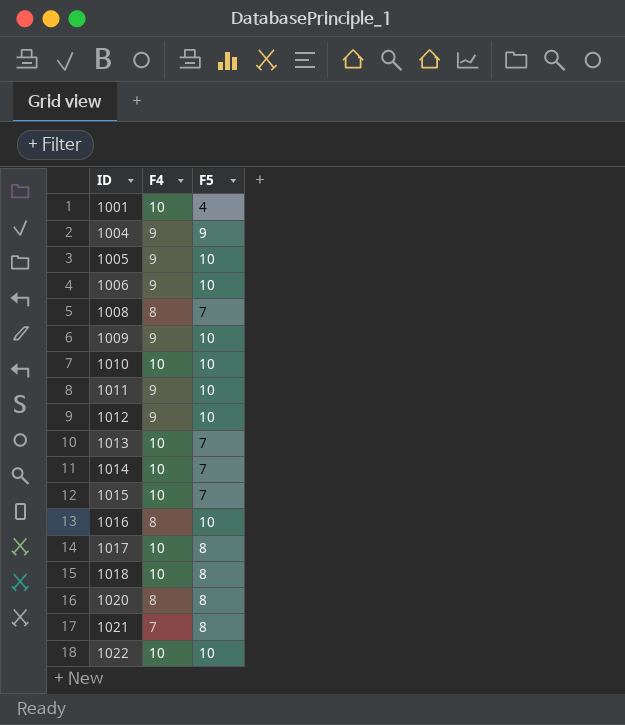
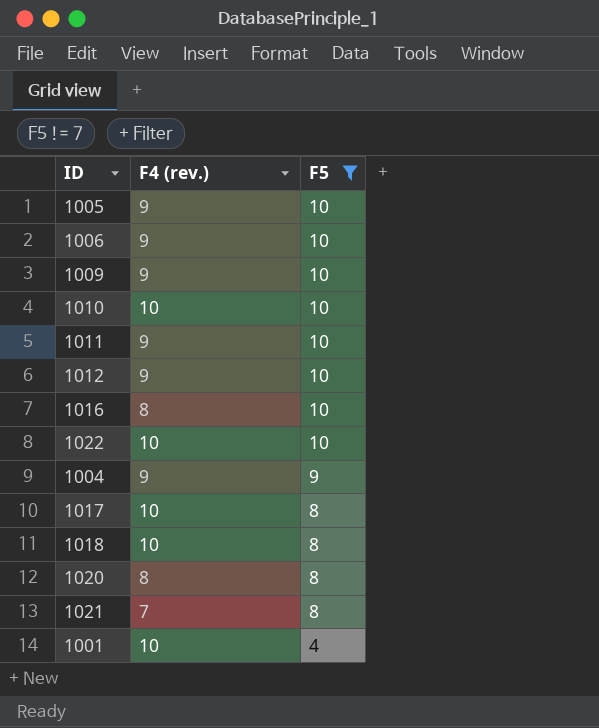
filter: none -> F5 != 7
row order: ID ascending -> F5 descending
column name: F4 -> F4 (rev.)

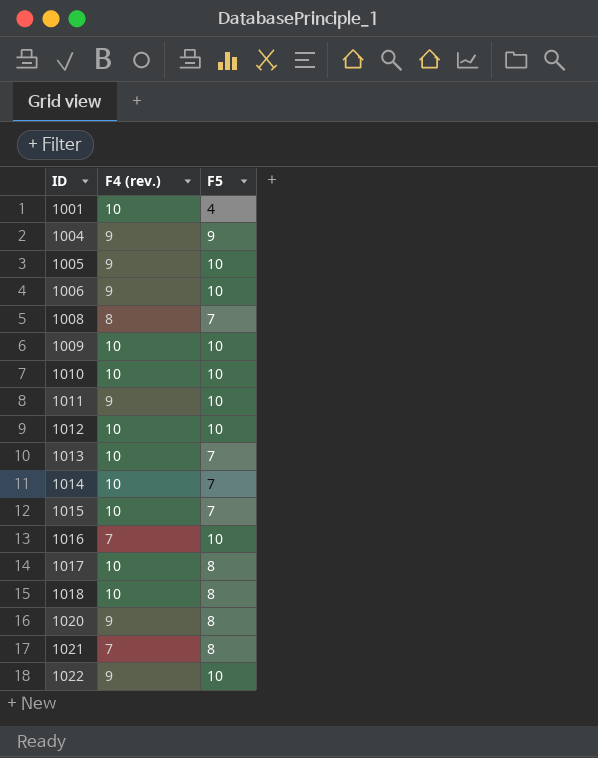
filter: F5 != 7 -> none
row order: F5 descending -> ID ascending
1009 | F4 (rev.): 9 -> 10
1012 | F4 (rev.): 9 -> 10
1016 | F4 (rev.): 8 -> 7
1020 | F4 (rev.): 8 -> 9
1022 | F4 (rev.): 10 -> 9

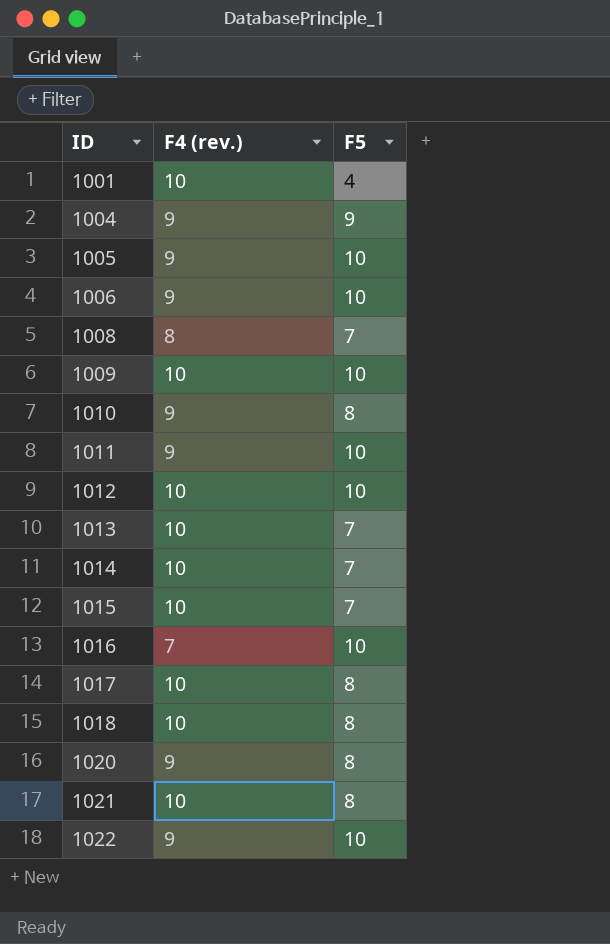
1010 | F4 (rev.): 10 -> 9
1010 | F5: 10 -> 8
1021 | F4 (rev.): 7 -> 10

